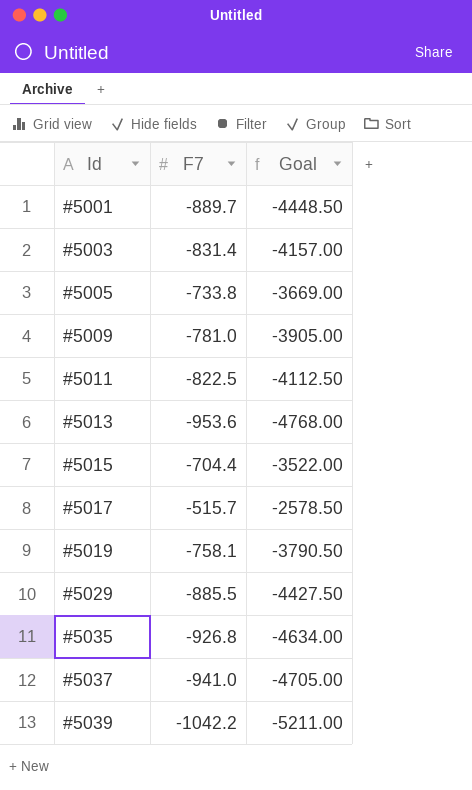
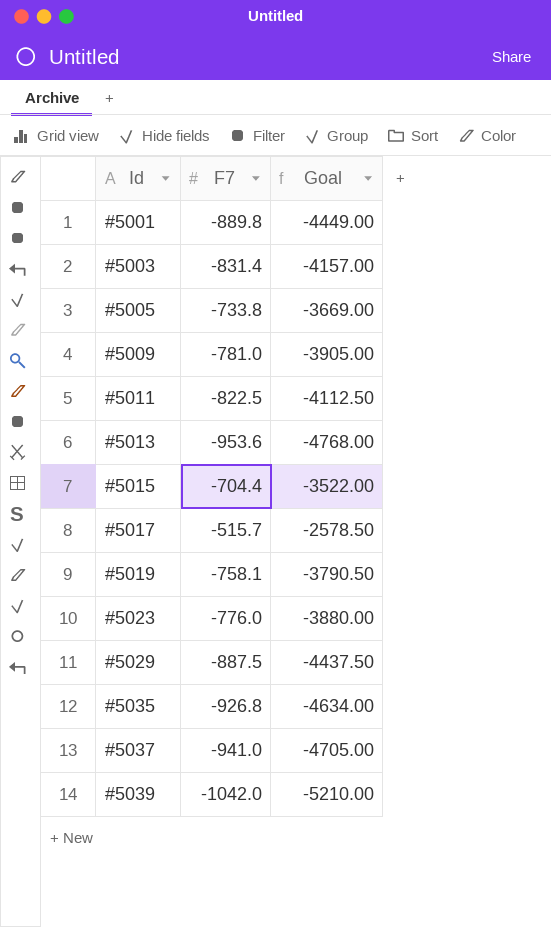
#5001 | F7: -889.7 -> -889.8
#5001 | Goal: -4448.50 -> -4449.00
row #5023: none -> -776.0 | -3880.00
#5029 | F7: -885.5 -> -887.5
#5029 | Goal: -4427.50 -> -4437.50
#5039 | F7: -1042.2 -> -1042.0
#5039 | Goal: -5211.00 -> -5210.00

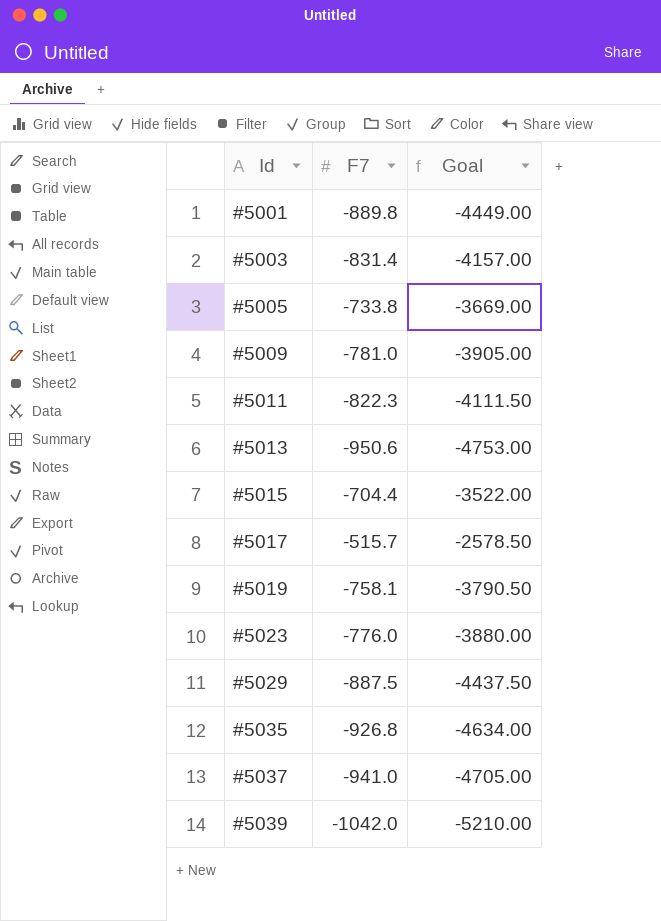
#5011 | F7: -822.5 -> -822.3
#5011 | Goal: -4112.50 -> -4111.50
#5013 | F7: -953.6 -> -950.6
#5013 | Goal: -4768.00 -> -4753.00

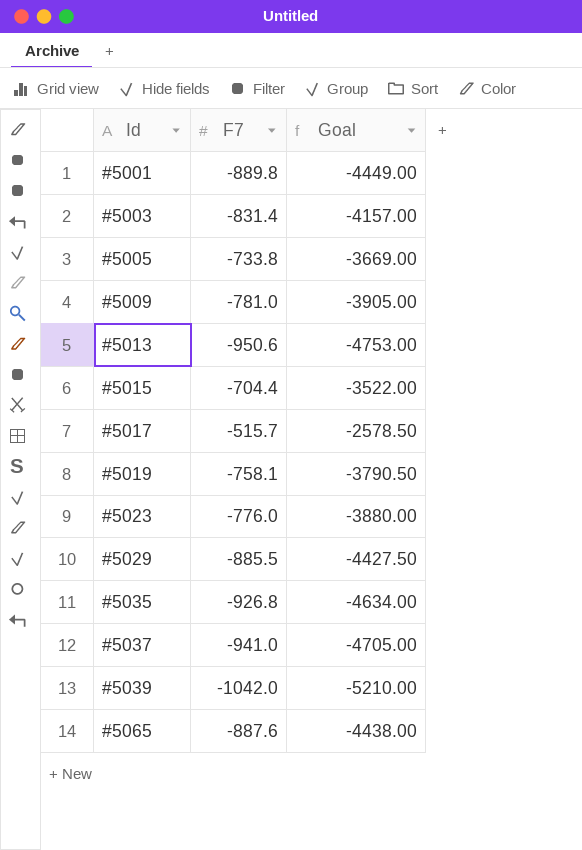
row #5011: -822.3 | -4111.50 -> none
#5029 | F7: -887.5 -> -885.5
#5029 | Goal: -4437.50 -> -4427.50
row #5065: none -> -887.6 | -4438.00

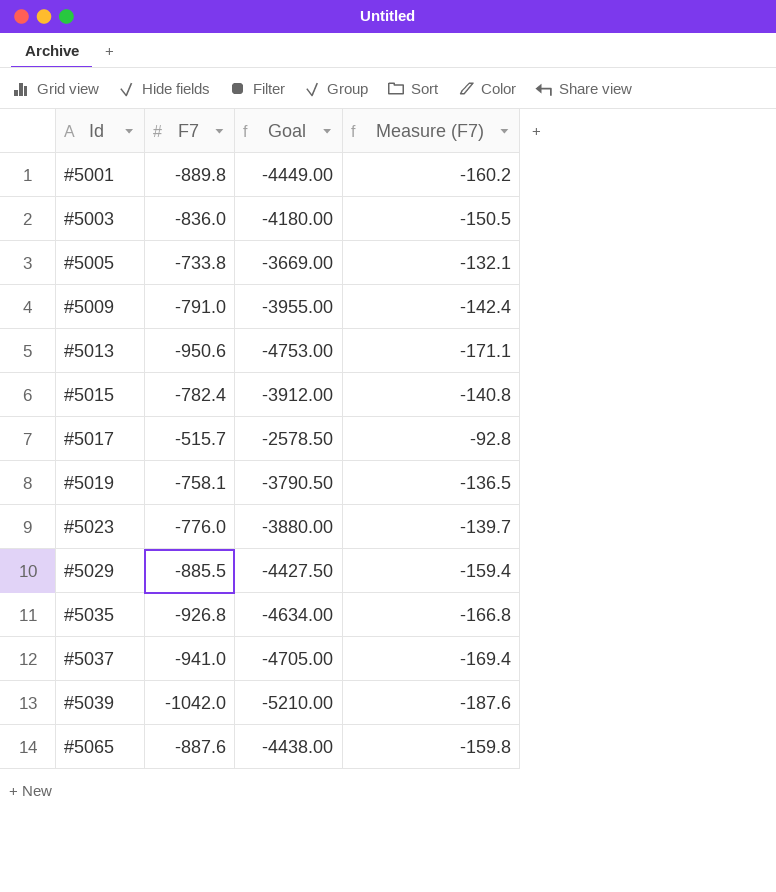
column Measure (F7) | formula: none -> [F7] * 0.18
#5003 | F7: -831.4 -> -836.0
#5003 | Goal: -4157.00 -> -4180.00
#5009 | F7: -781.0 -> -791.0
#5009 | Goal: -3905.00 -> -3955.00
#5015 | F7: -704.4 -> -782.4
#5015 | Goal: -3522.00 -> -3912.00

